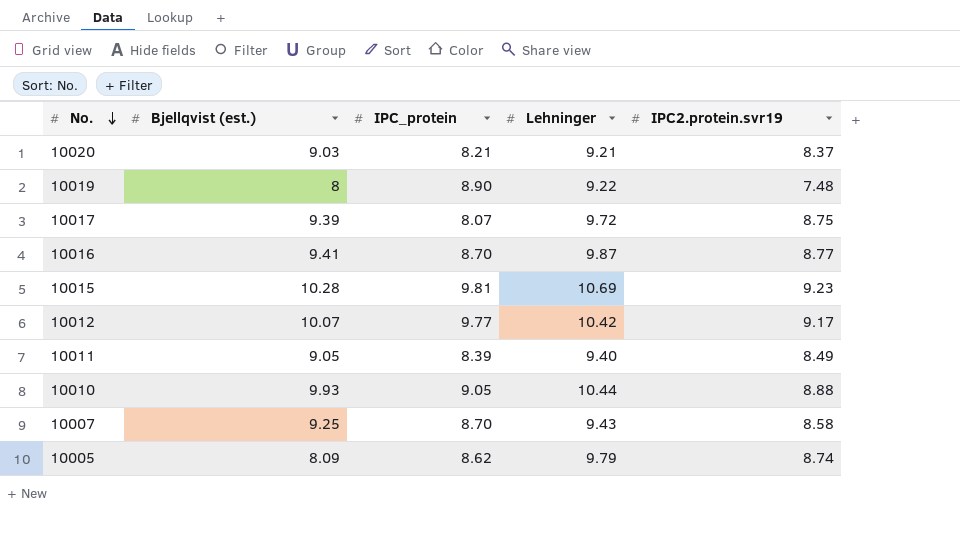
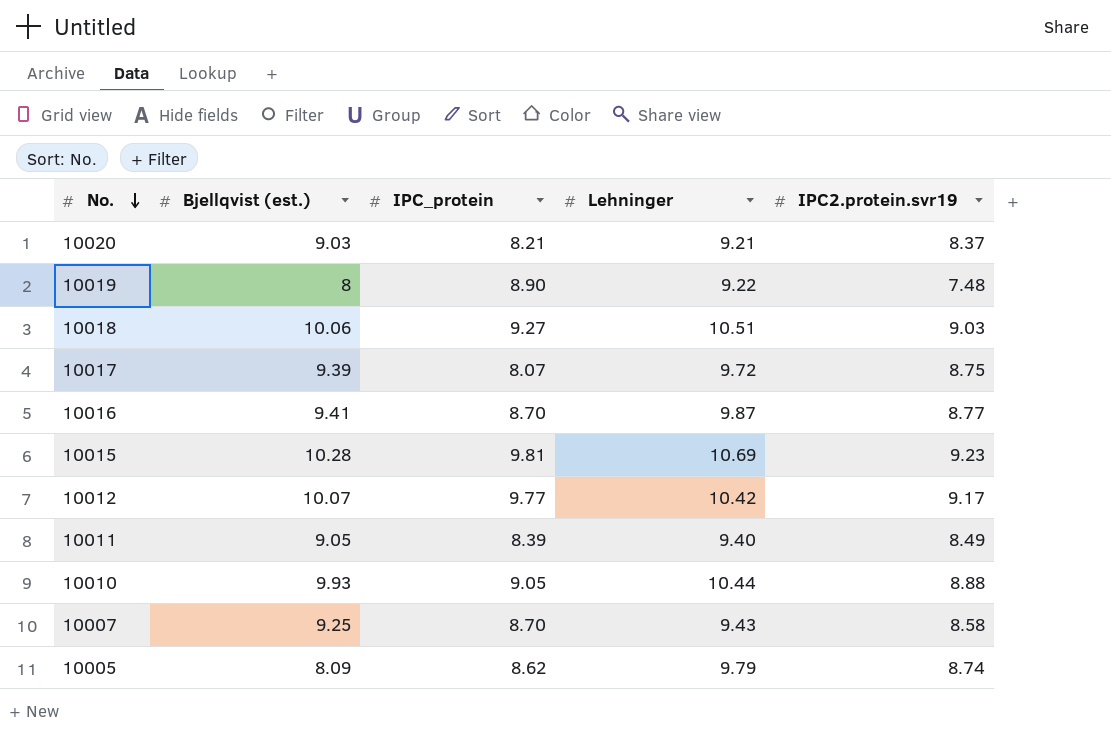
row 10018: none -> 10.06 | 9.27 | 10.51 | 9.03

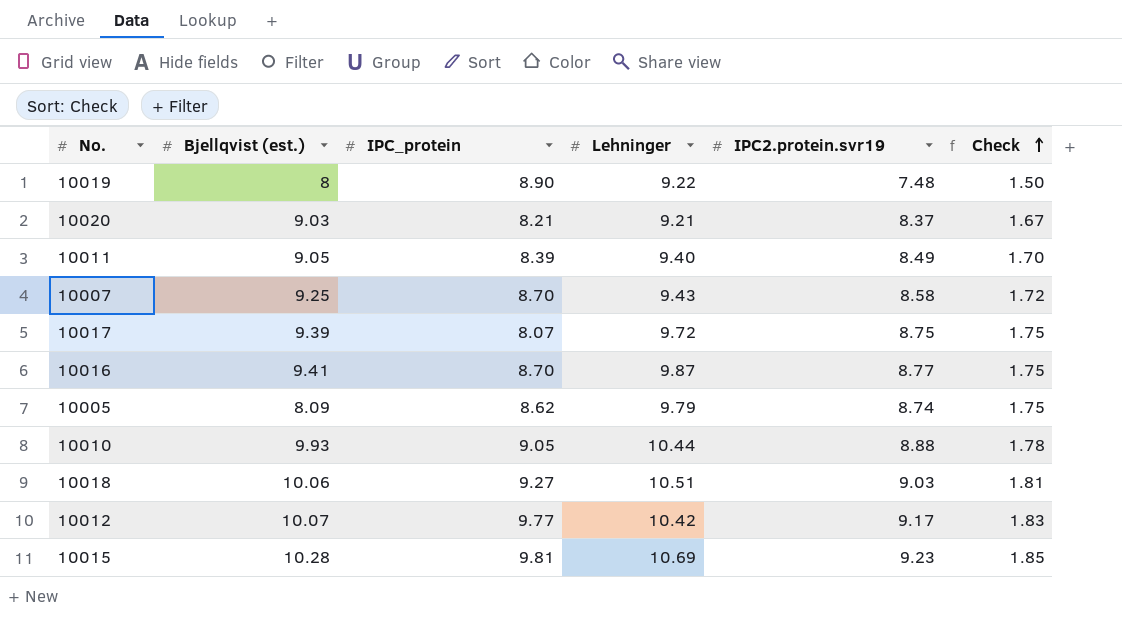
row order: No. descending -> Check ascending
column Check | formula: none -> [IPC2.protein.svr19] * 0.2

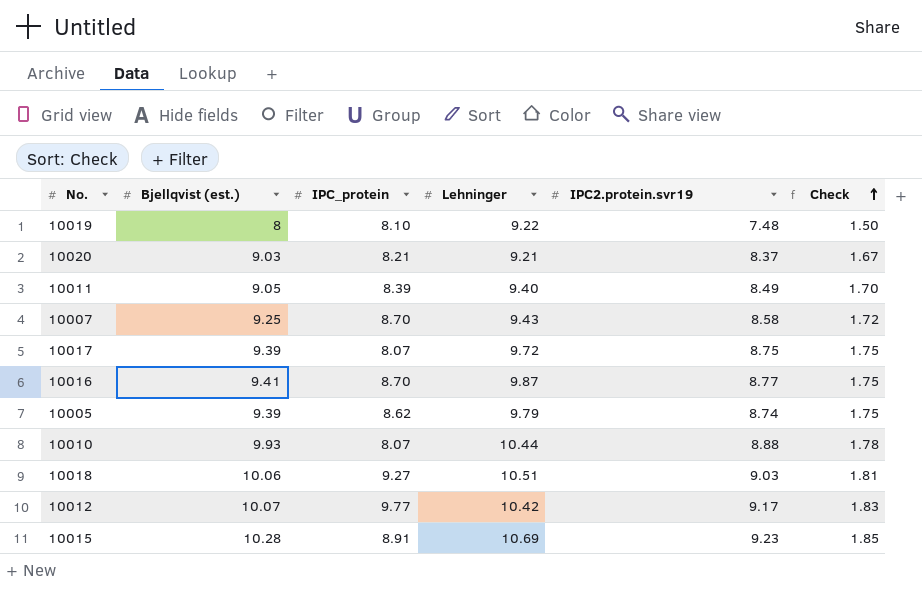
10019 | IPC_protein: 8.90 -> 8.10
10005 | Bjellqvist (est.): 8.09 -> 9.39
10010 | IPC_protein: 9.05 -> 8.07
10015 | IPC_protein: 9.81 -> 8.91

